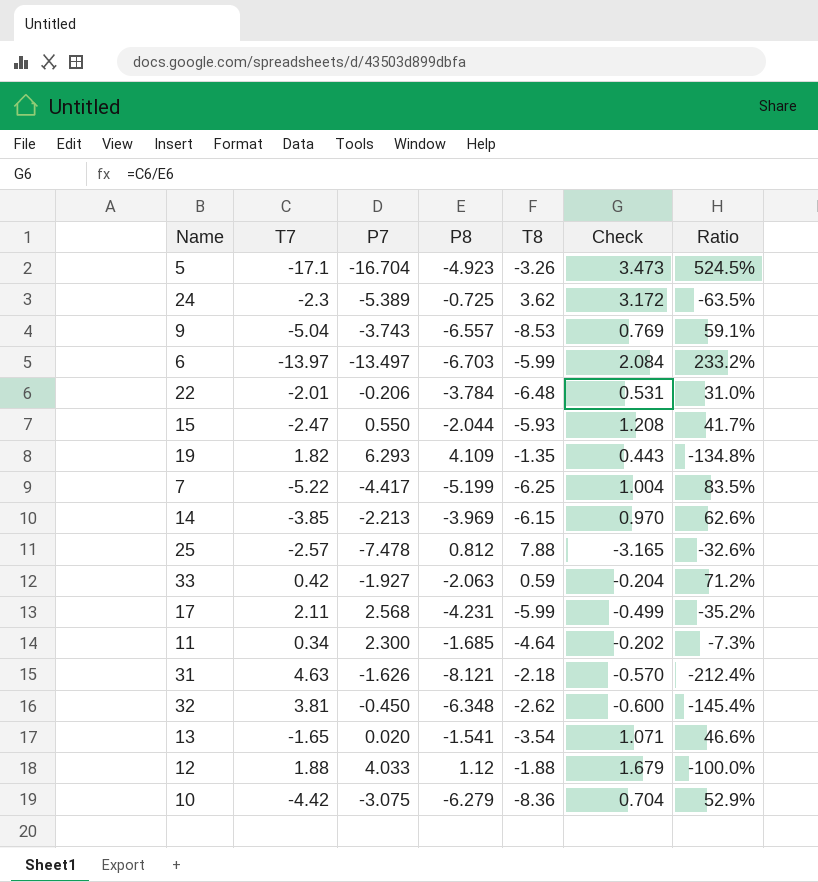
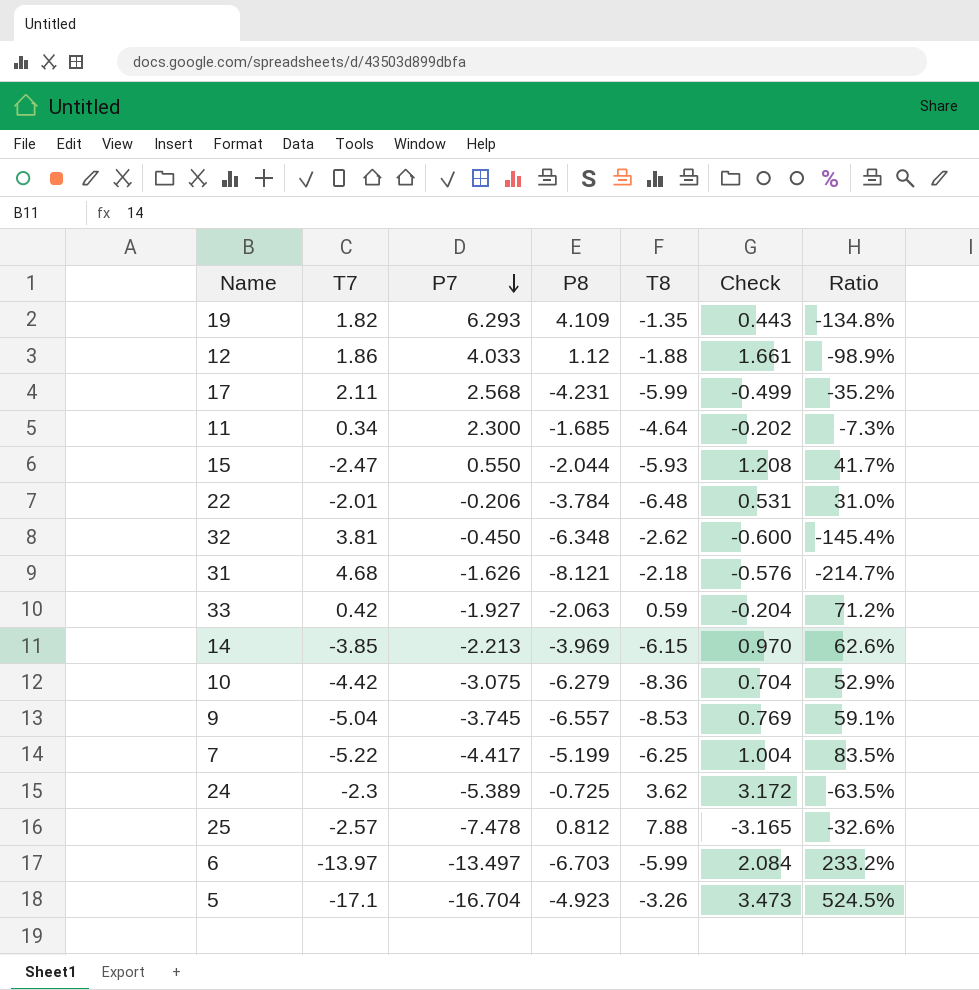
row order: none -> P7 descending
row 13: -1.65 | 0.020 | -1.541 | -3.54 | 1.071 | 46.6% -> none
12 | T7: 1.88 -> 1.86
12 | Check: 1.679 -> 1.661
12 | Ratio: -100.0% -> -98.9%
31 | T7: 4.63 -> 4.68
31 | Check: -0.570 -> -0.576
31 | Ratio: -212.4% -> -214.7%
9 | P7: -3.743 -> -3.745

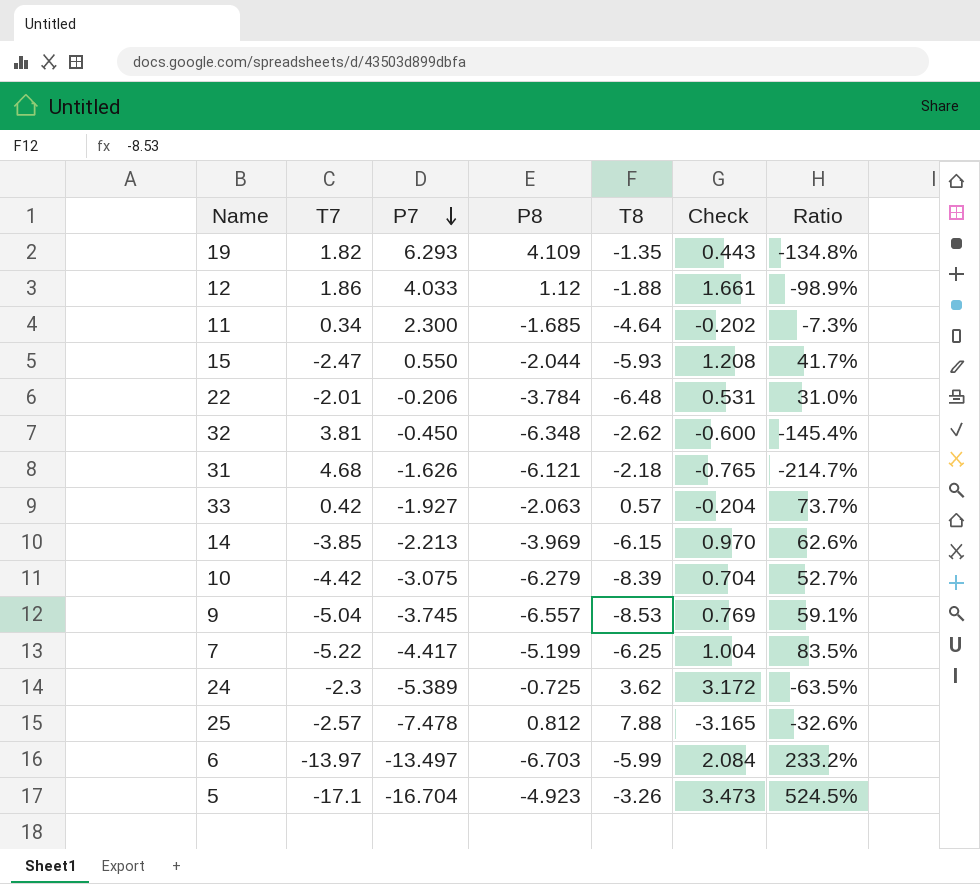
row 17: 2.11 | 2.568 | -4.231 | -5.99 | -0.499 | -35.2% -> none
31 | P8: -8.121 -> -6.121
31 | Check: -0.576 -> -0.765
33 | T8: 0.59 -> 0.57
33 | Ratio: 71.2% -> 73.7%
10 | T8: -8.36 -> -8.39
10 | Ratio: 52.9% -> 52.7%

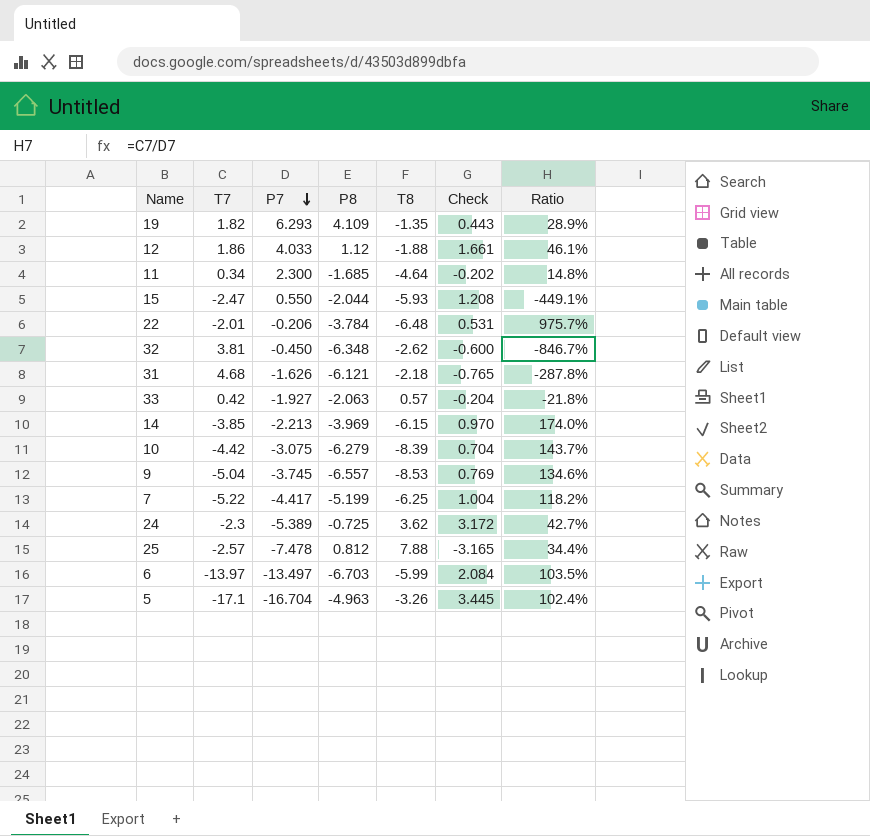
column Ratio | formula: [T7] / [T8] -> [T7] / [P7]
5 | P8: -4.923 -> -4.963
5 | Check: 3.473 -> 3.445

